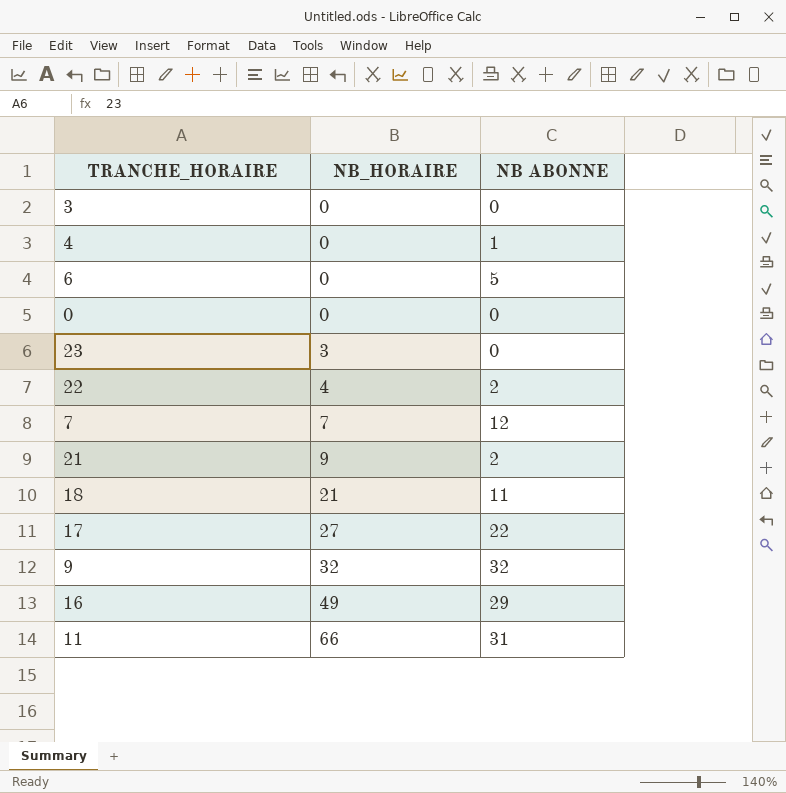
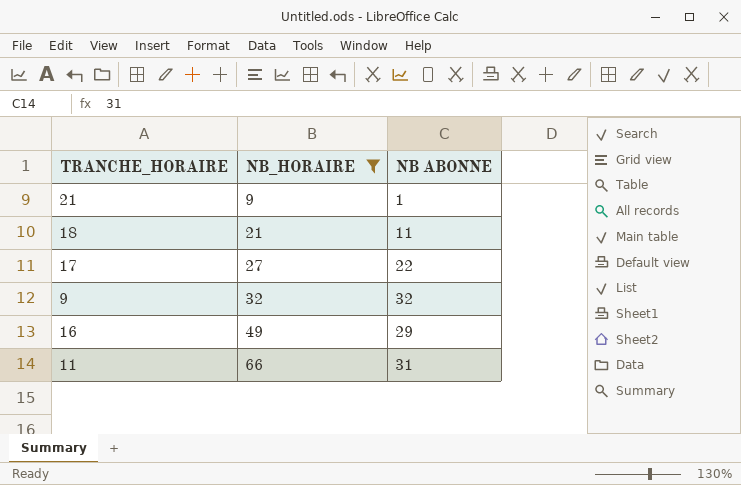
filter: none -> NB_HORAIRE >= 9
21 | NB ABONNE: 2 -> 1

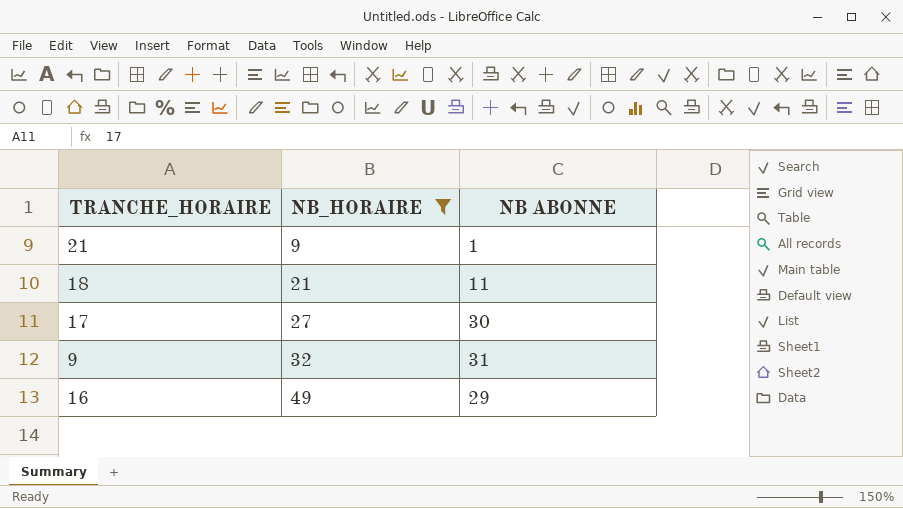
row 11: 66 | 31 -> none
17 | NB ABONNE: 22 -> 30
9 | NB ABONNE: 32 -> 31

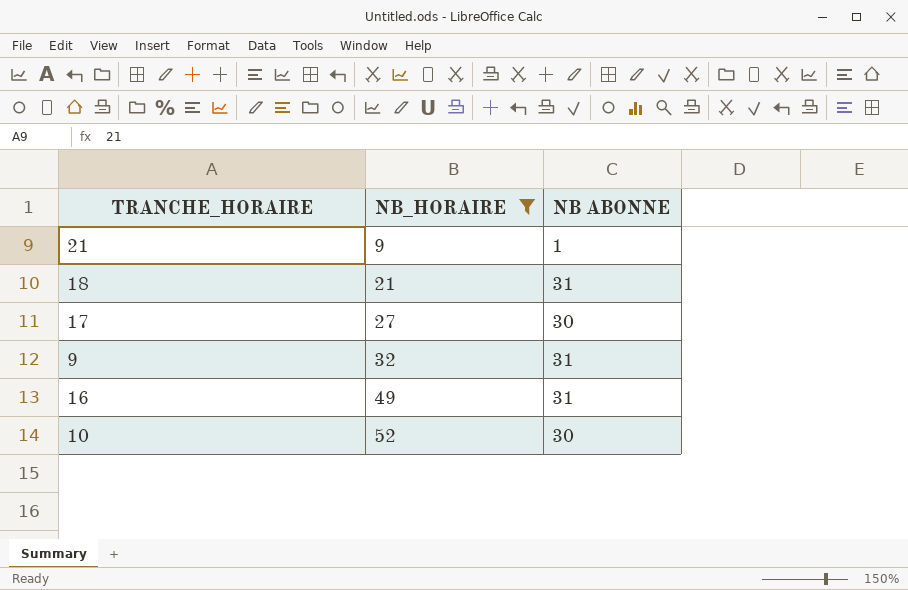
18 | NB ABONNE: 11 -> 31
16 | NB ABONNE: 29 -> 31
row 10: none -> 52 | 30

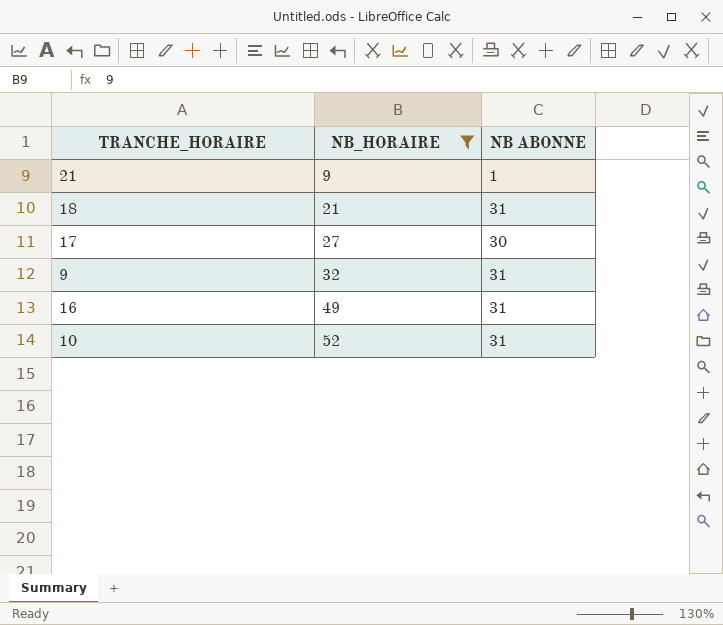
10 | NB ABONNE: 30 -> 31

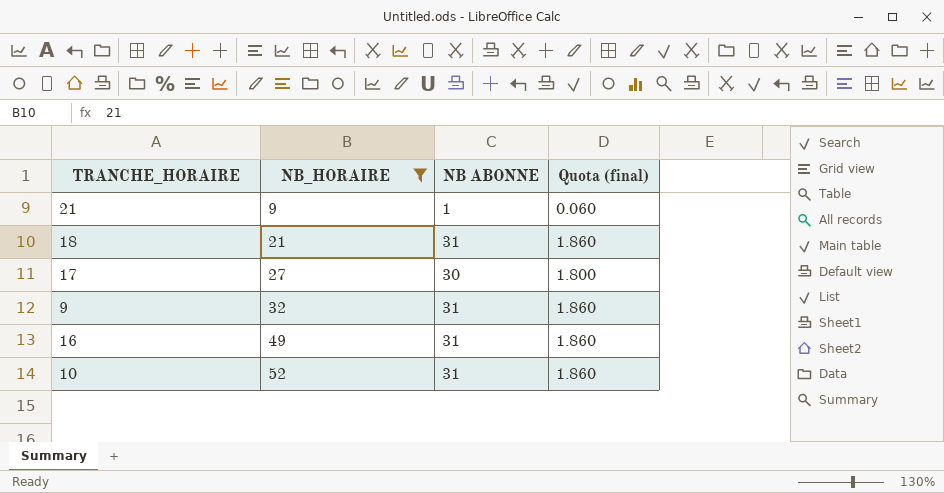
column Quota (final) | formula: none -> [NB ABONNE] * 0.06

